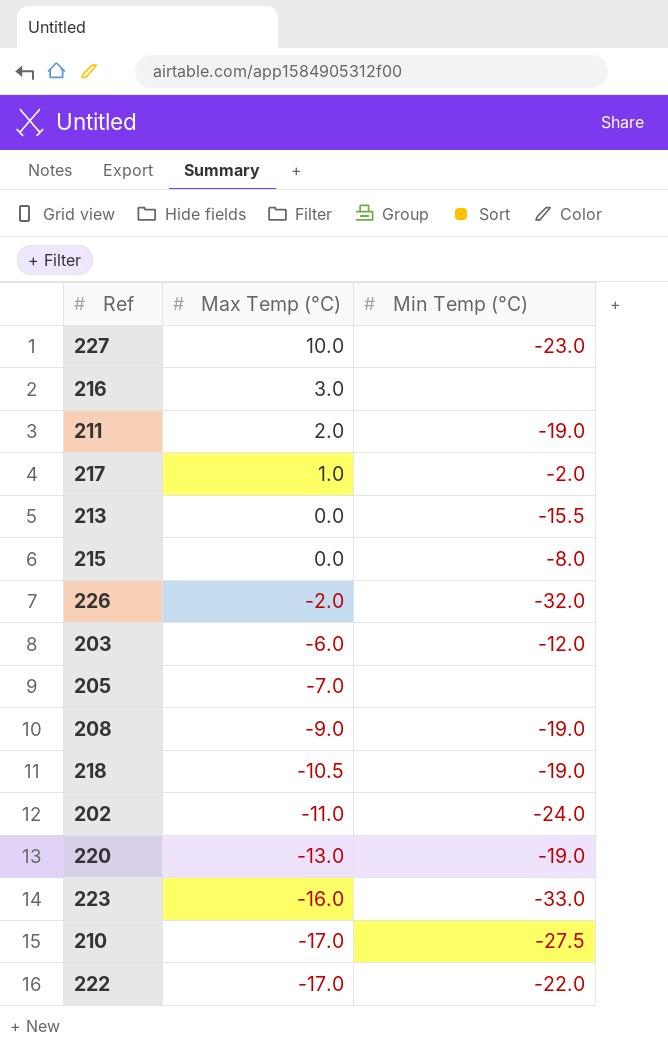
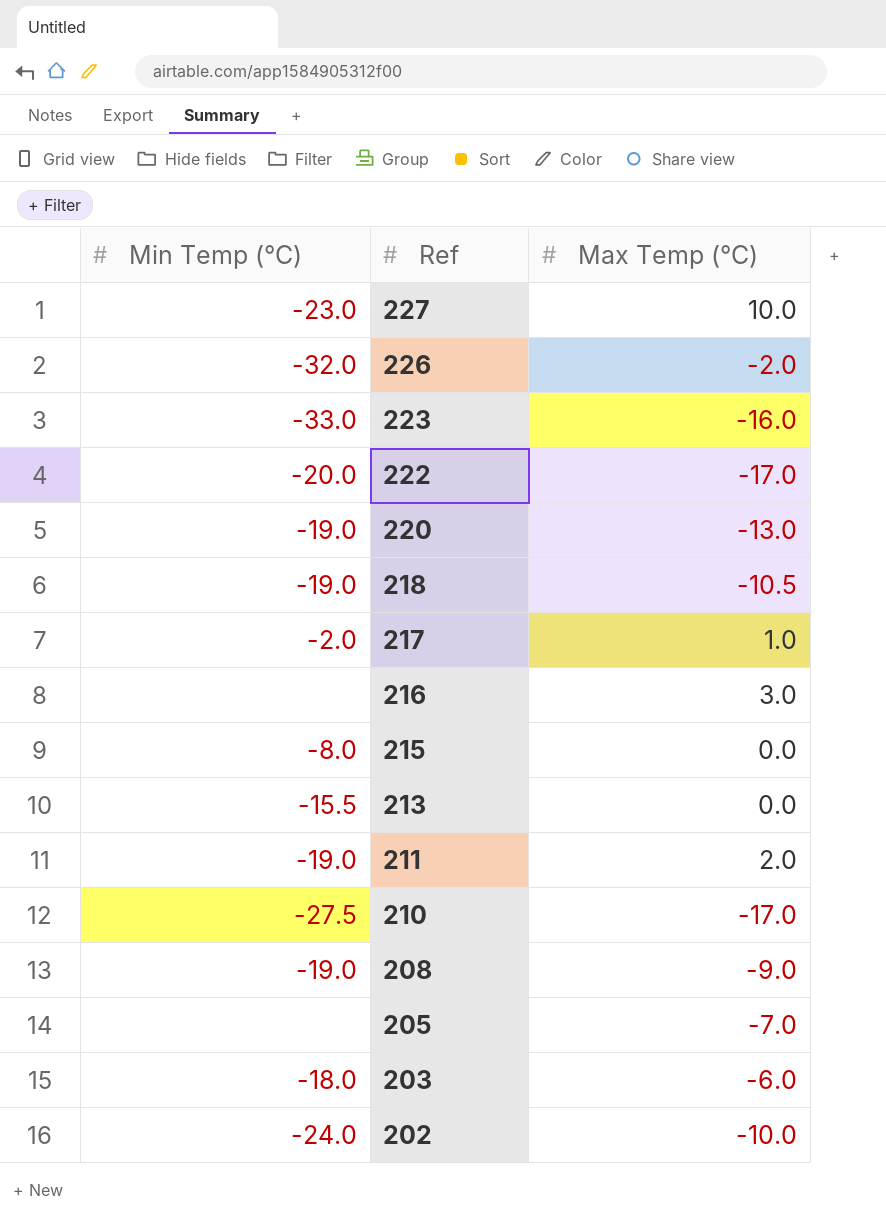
row order: Max Temp (°C) descending -> Ref descending
column Min Temp (°C) | position: 3 -> 1
222 | Min Temp (°C): -22.0 -> -20.0
203 | Min Temp (°C): -12.0 -> -18.0
202 | Max Temp (°C): -11.0 -> -10.0

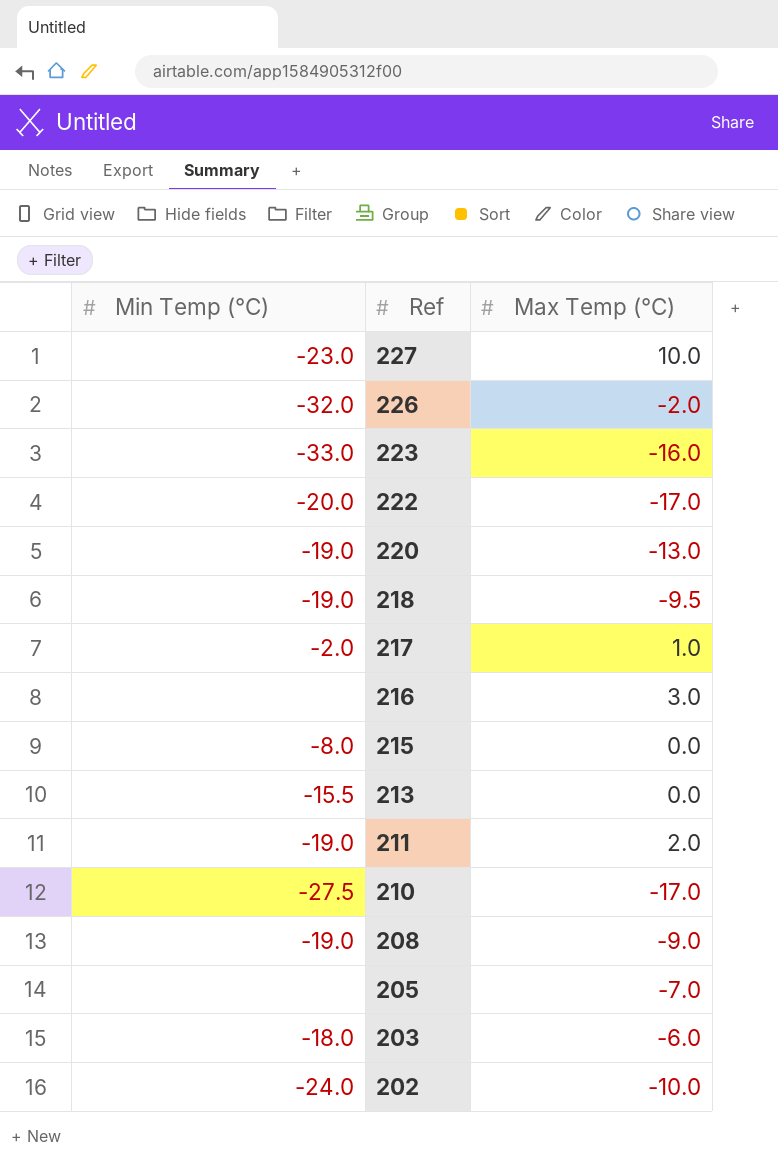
218 | Max Temp (°C): -10.5 -> -9.5

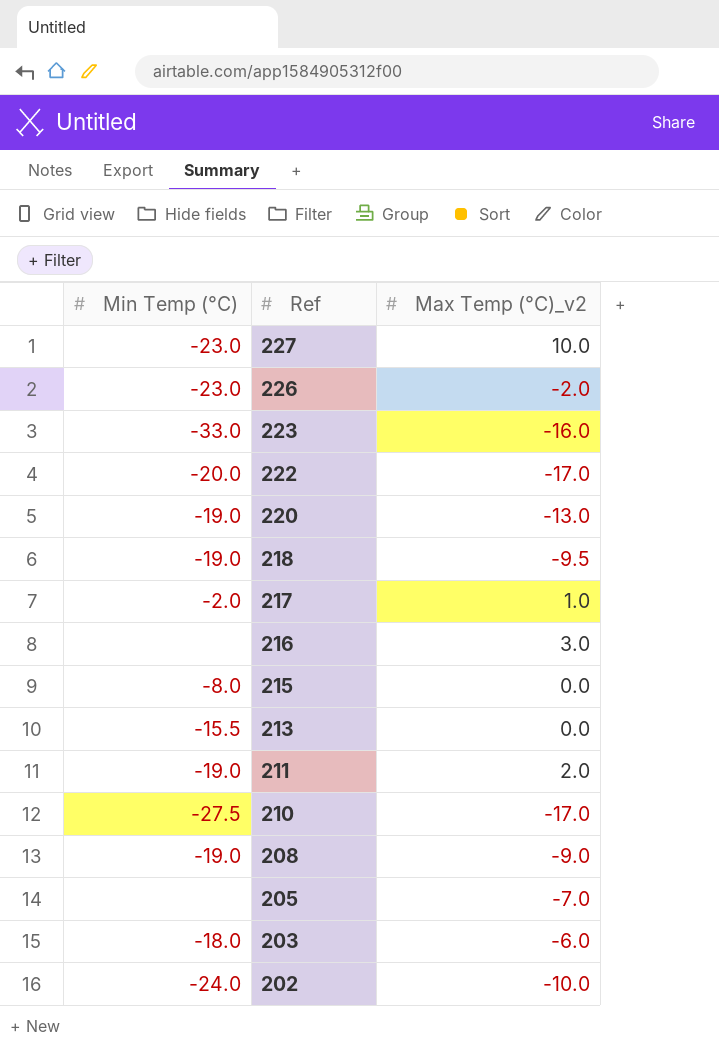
column name: Max Temp (°C) -> Max Temp (°C)_v2
226 | Min Temp (°C): -32.0 -> -23.0

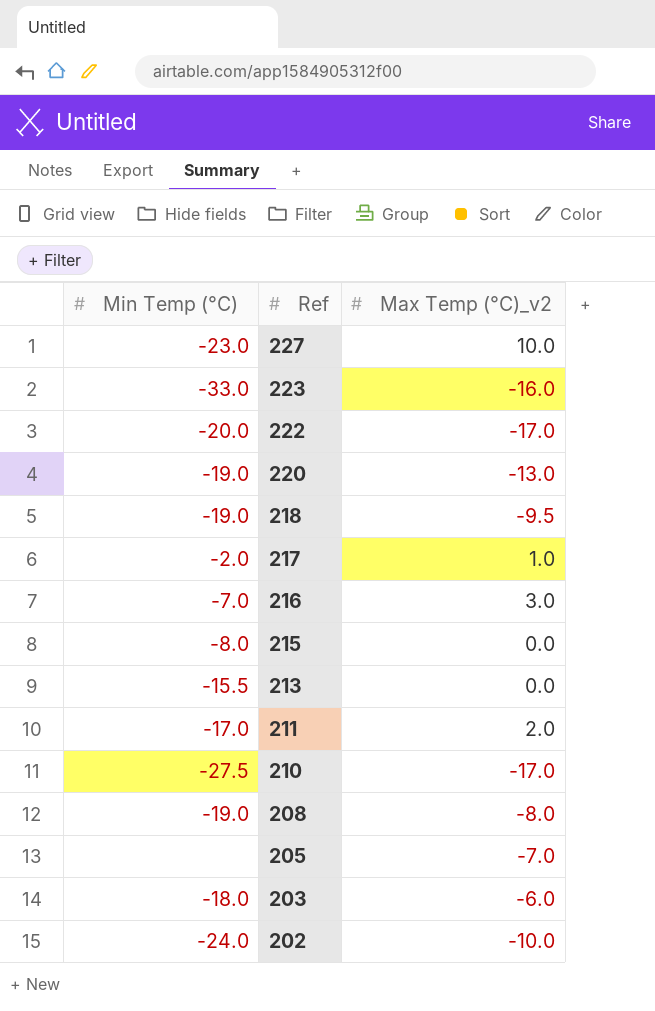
row 226: -23.0 | -2.0 -> none
216 | Min Temp (°C): none -> -7.0
211 | Min Temp (°C): -19.0 -> -17.0
208 | Max Temp (°C)_v2: -9.0 -> -8.0

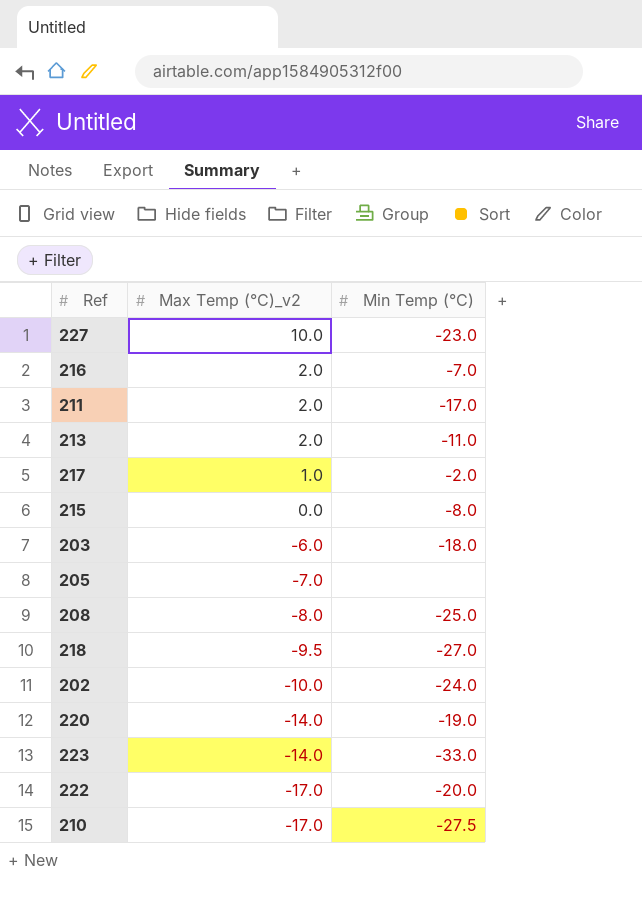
row order: Ref descending -> Max Temp (°C)_v2 descending
column Min Temp (°C) | position: 1 -> 3
216 | Max Temp (°C)_v2: 3.0 -> 2.0
213 | Max Temp (°C)_v2: 0.0 -> 2.0
213 | Min Temp (°C): -15.5 -> -11.0
208 | Min Temp (°C): -19.0 -> -25.0
218 | Min Temp (°C): -19.0 -> -27.0
220 | Max Temp (°C)_v2: -13.0 -> -14.0
223 | Max Temp (°C)_v2: -16.0 -> -14.0

